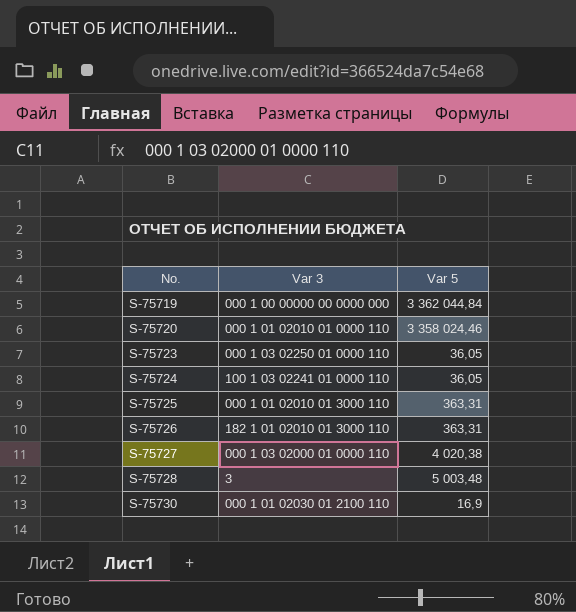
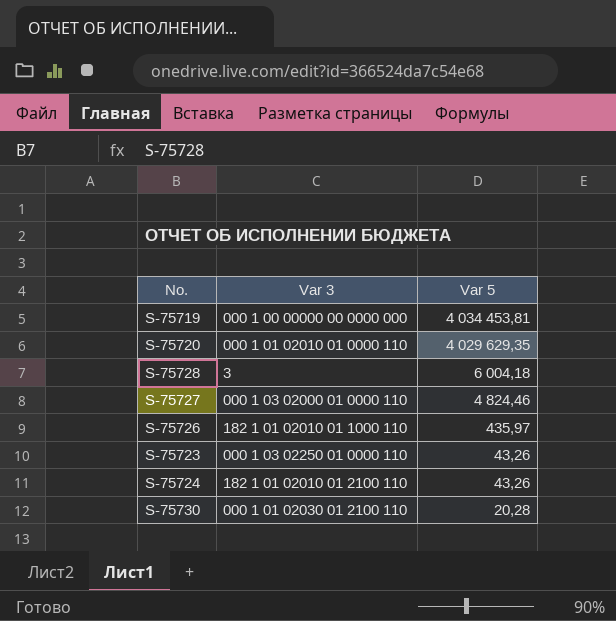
row order: No. ascending -> Var 5 descending
row S-75725: 000 1 01 02010 01 3000 110 | 363,31 -> none
S-75719 | Var 5: 3 362 044,84 -> 4 034 453,81
S-75720 | Var 5: 3 358 024,46 -> 4 029 629,35
S-75728 | Var 5: 5 003,48 -> 6 004,18
S-75727 | Var 5: 4 020,38 -> 4 824,46
S-75726 | Var 3: 182 1 01 02010 01 3000 110 -> 182 1 01 02010 01 1000 110
S-75726 | Var 5: 363,31 -> 435,97
S-75723 | Var 5: 36,05 -> 43,26
S-75724 | Var 3: 100 1 03 02241 01 0000 110 -> 182 1 01 02010 01 2100 110
S-75724 | Var 5: 36,05 -> 43,26
S-75730 | Var 5: 16,9 -> 20,28

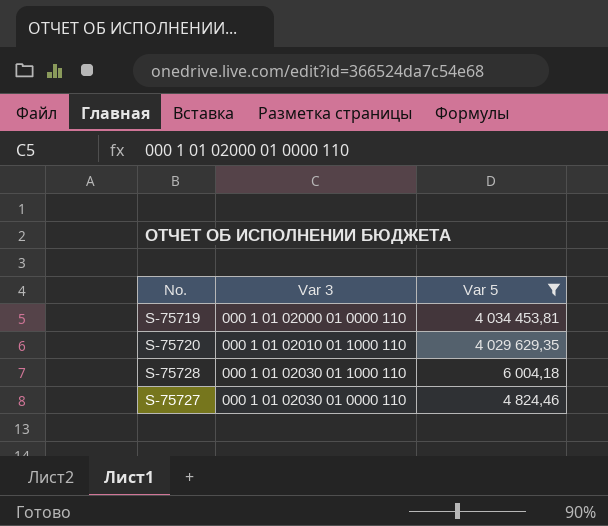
filter: none -> Var 5 >= 4 824,46
S-75719 | Var 3: 000 1 00 00000 00 0000 000 -> 000 1 01 02000 01 0000 110
S-75720 | Var 3: 000 1 01 02010 01 0000 110 -> 000 1 01 02010 01 1000 110
S-75728 | Var 3: 3 -> 000 1 01 02030 01 1000 110
S-75727 | Var 3: 000 1 03 02000 01 0000 110 -> 000 1 01 02030 01 0000 110

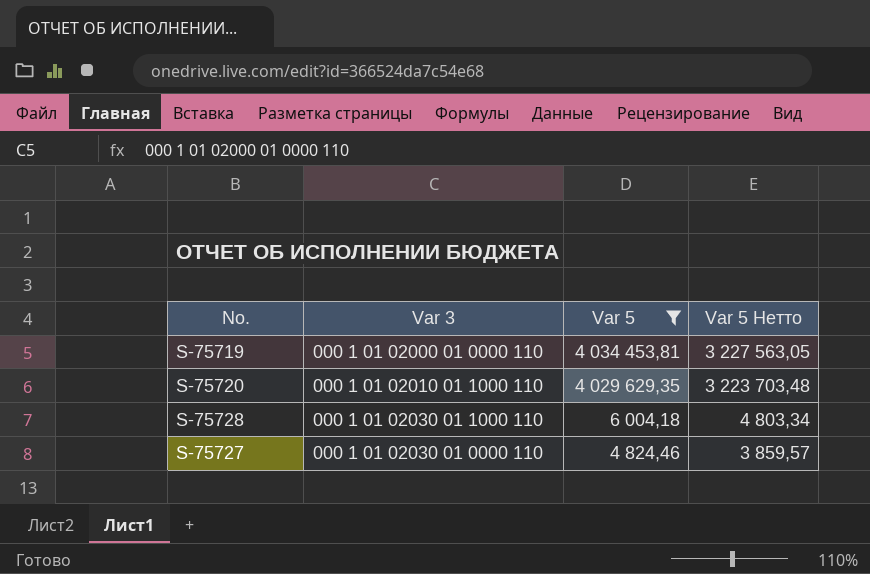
column Var 5 Нетто | formula: none -> [Var 5] * 0,8

